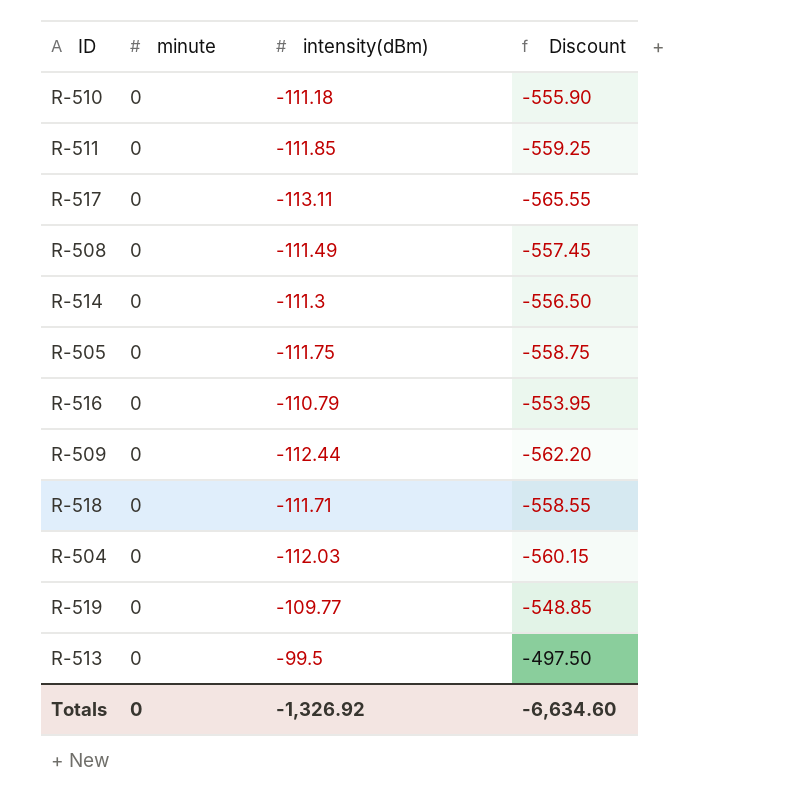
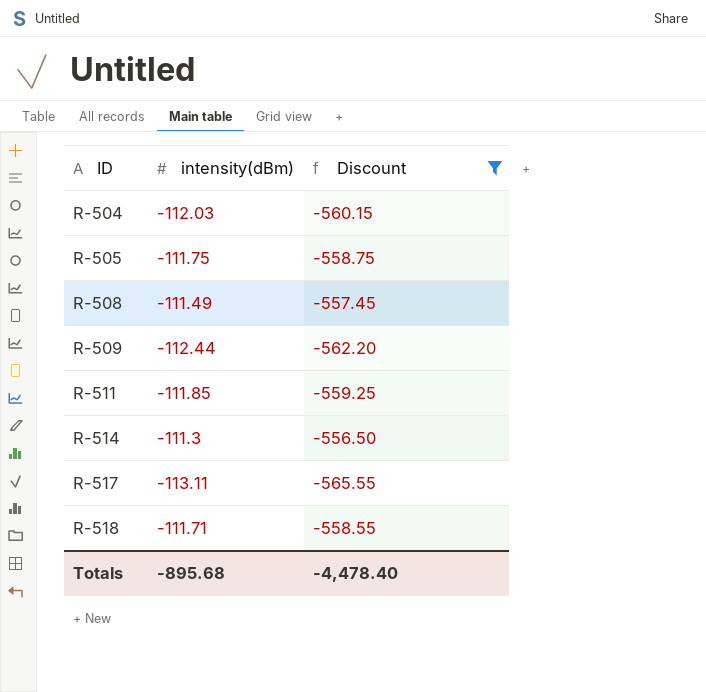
filter: none -> Discount <= -556.50
row order: none -> ID ascending
column minute | position: 2 -> none
Totals | intensity(dBm): -1,326.92 -> -895.68
Totals | Discount: -6,634.60 -> -4,478.40

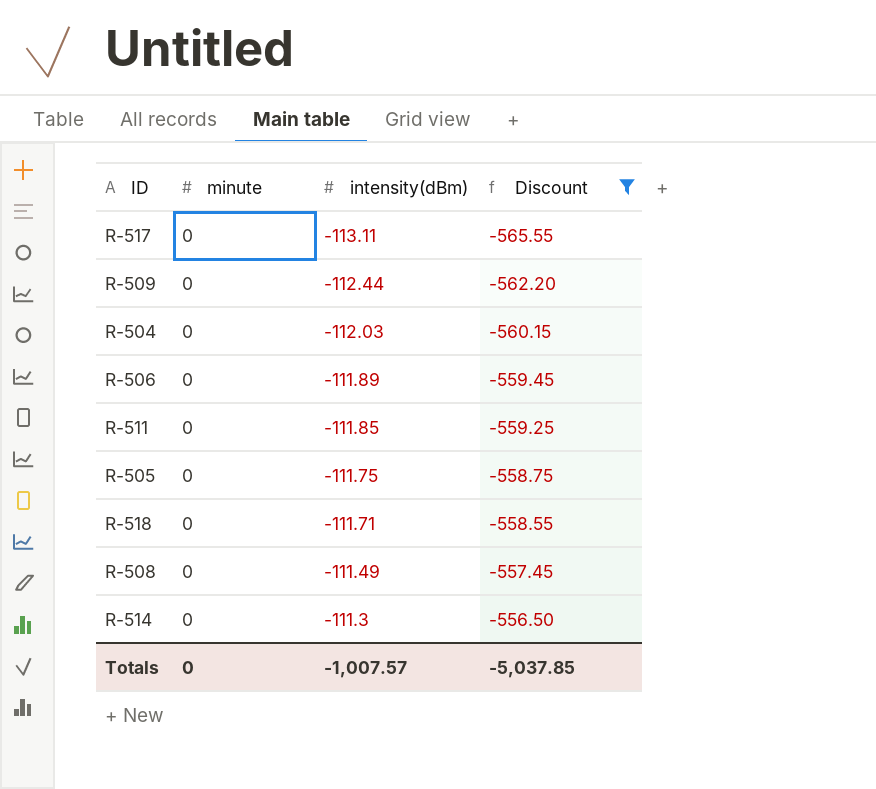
row order: ID ascending -> intensity(dBm) ascending
column minute | position: none -> 2
row R-506: none -> 0 | -111.89 | -559.45
Totals | intensity(dBm): -895.68 -> -1,007.57
Totals | Discount: -4,478.40 -> -5,037.85

